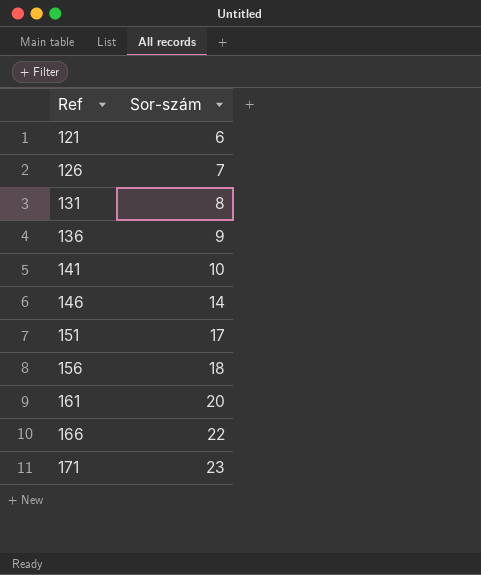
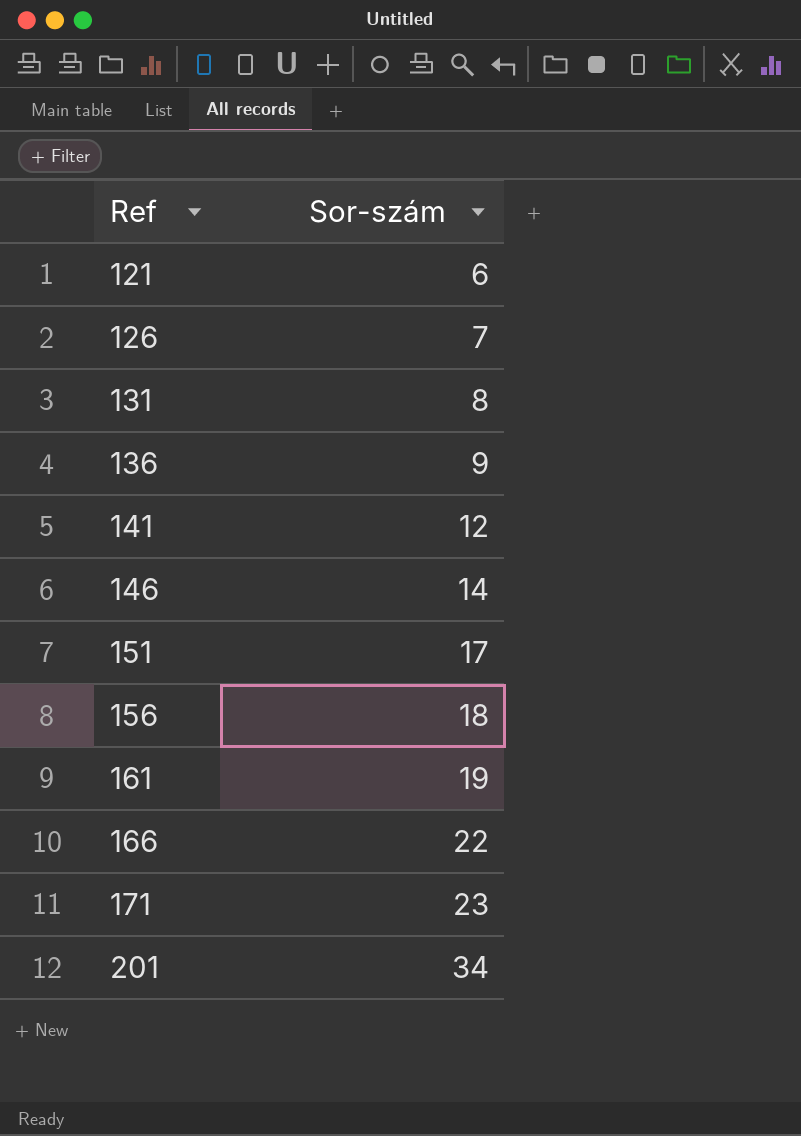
141 | Sor-szám: 10 -> 12
161 | Sor-szám: 20 -> 19
row 201: none -> 34

